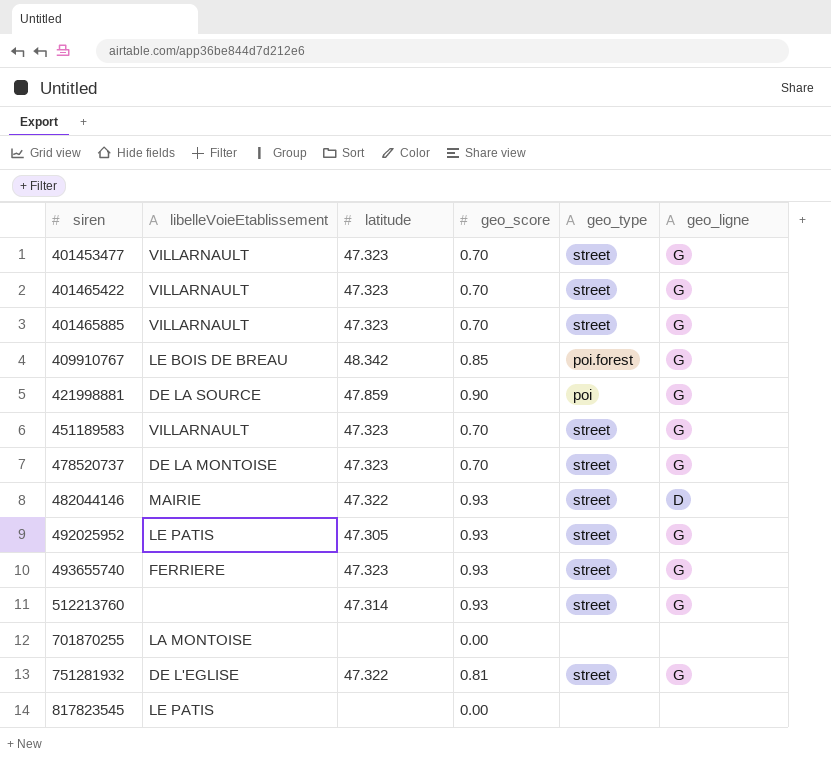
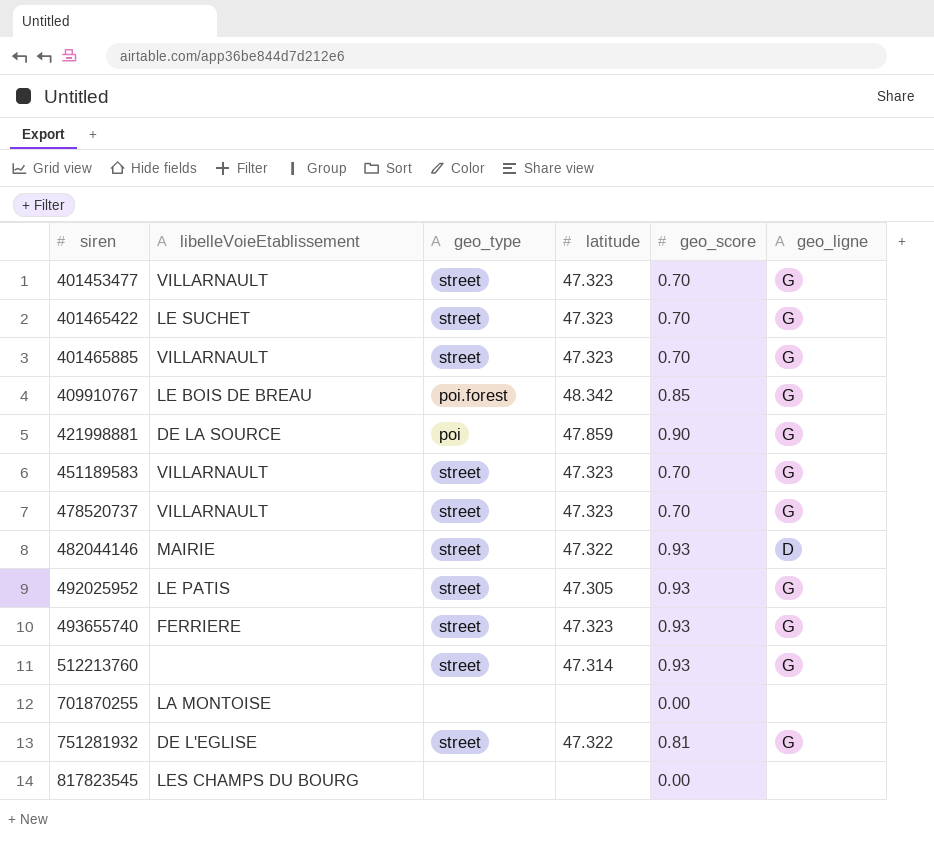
column geo_type | position: 5 -> 3
401465422 | libelleVoieEtablissement: VILLARNAULT -> LE SUCHET
478520737 | libelleVoieEtablissement: DE LA MONTOISE -> VILLARNAULT
817823545 | libelleVoieEtablissement: LE PATIS -> LES CHAMPS DU BOURG

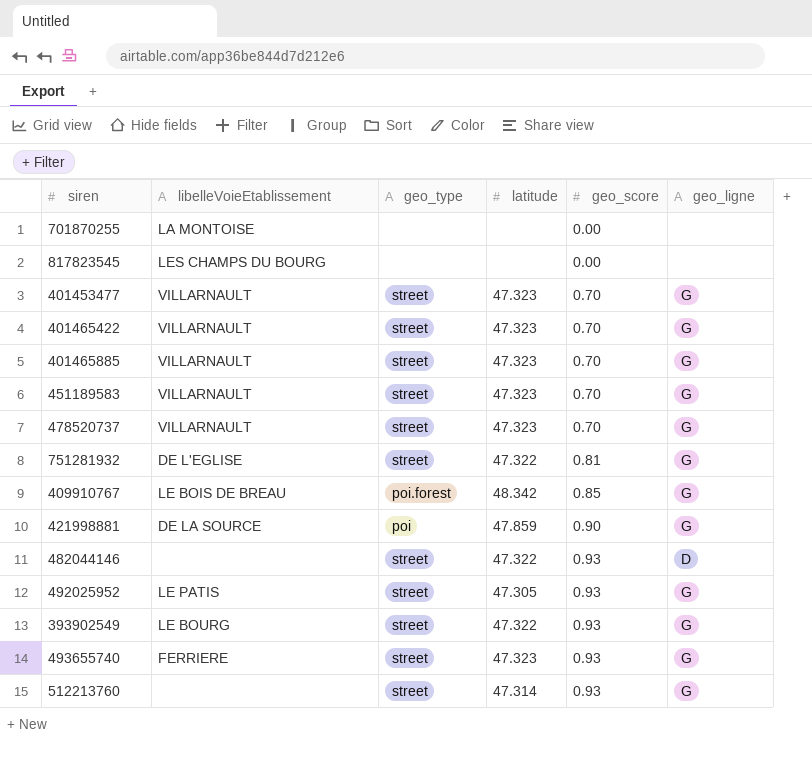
row order: siren ascending -> geo_score ascending
401465422 | libelleVoieEtablissement: LE SUCHET -> VILLARNAULT
482044146 | libelleVoieEtablissement: MAIRIE -> none
row 393902549: none -> LE BOURG | street | 47.322 | 0.93 | G

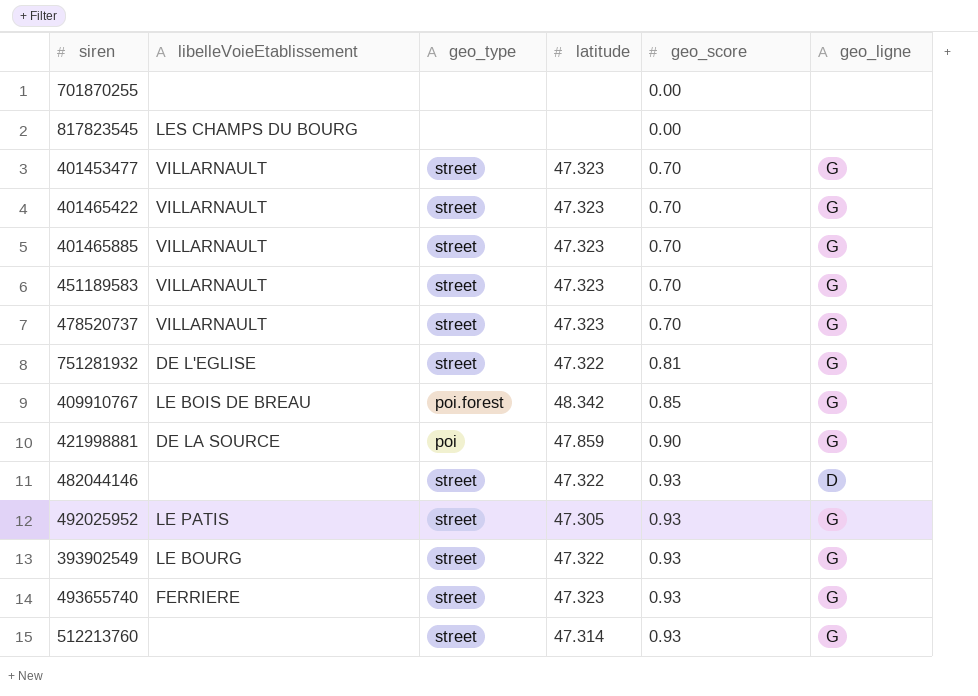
701870255 | libelleVoieEtablissement: LA MONTOISE -> none

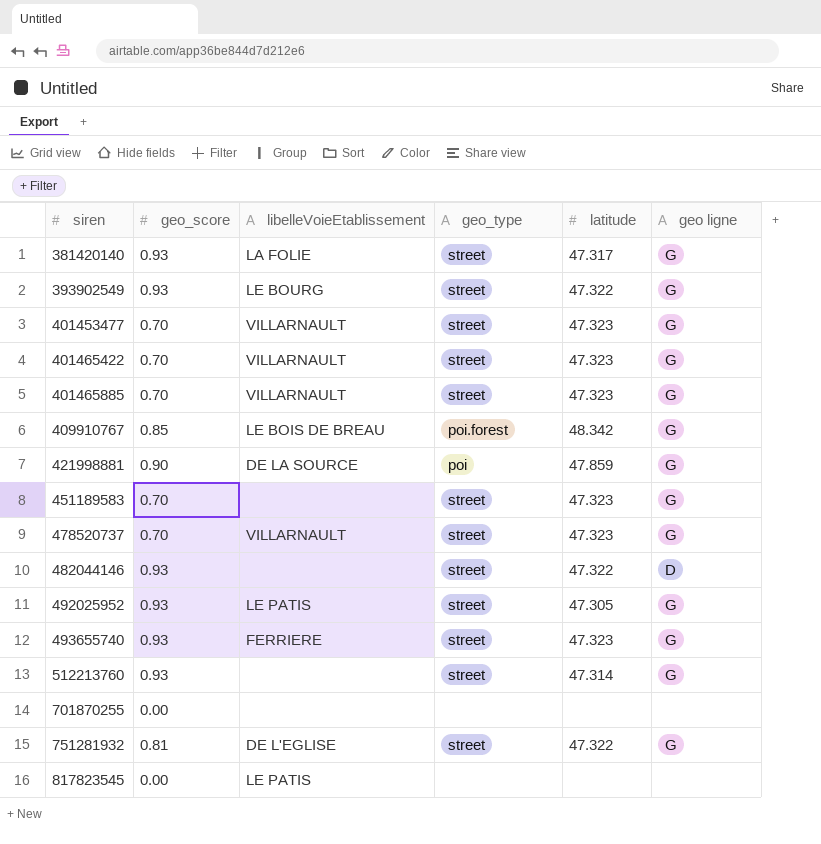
row order: geo_score ascending -> siren ascending
column geo_score | position: 5 -> 2
column name: geo_ligne -> geo ligne
row 381420140: none -> 0.93 | LA FOLIE | street | 47.317 | G
451189583 | libelleVoieEtablissement: VILLARNAULT -> none
817823545 | libelleVoieEtablissement: LES CHAMPS DU BOURG -> LE PATIS

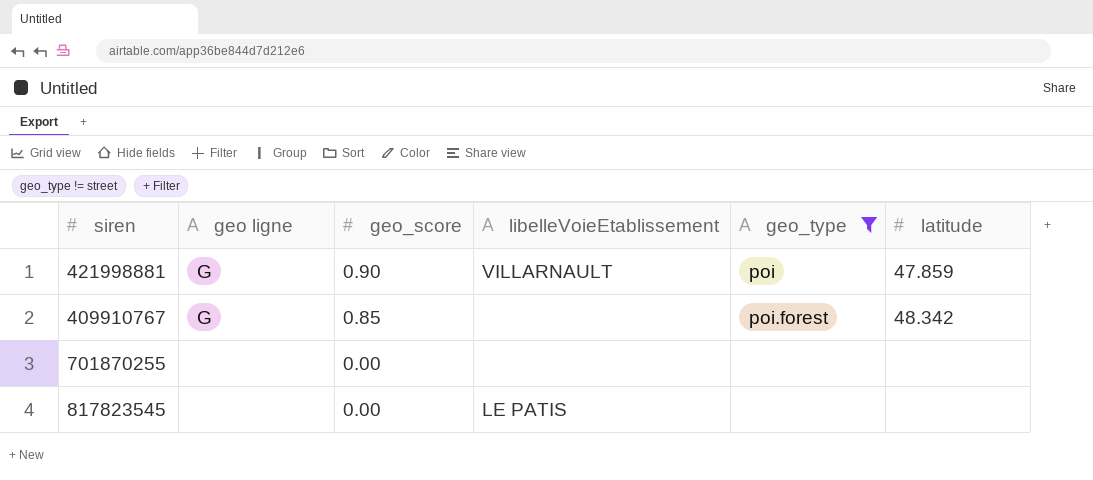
filter: none -> geo_type != street
row order: siren ascending -> geo_score descending
column geo ligne | position: 6 -> 2
421998881 | libelleVoieEtablissement: DE LA SOURCE -> VILLARNAULT
409910767 | libelleVoieEtablissement: LE BOIS DE BREAU -> none

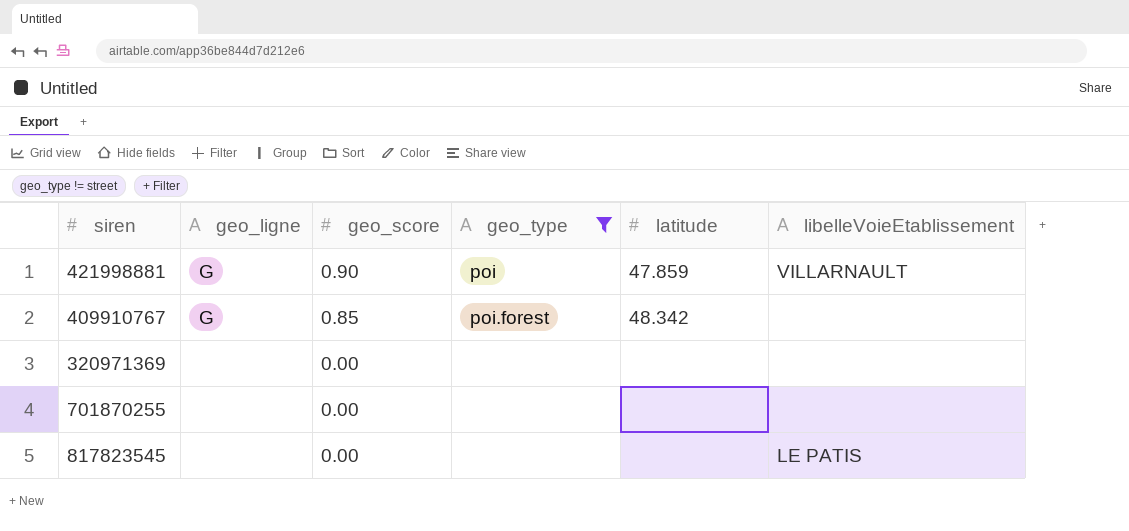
column name: geo ligne -> geo_ligne
column libelleVoieEtablissement | position: 4 -> 6
row 320971369: none -> none | 0.00 | none | none | none

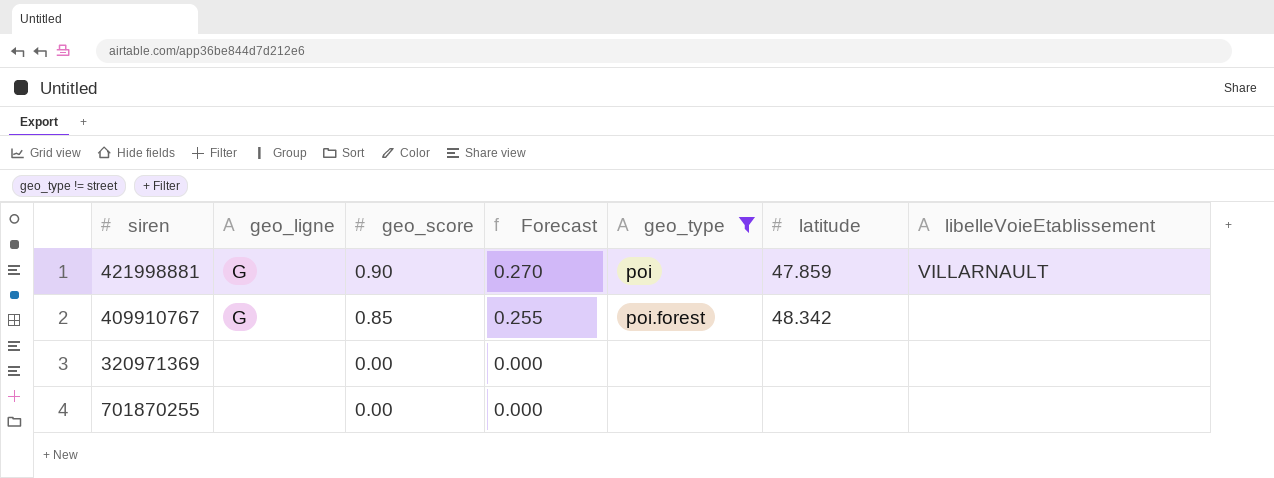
column Forecast | formula: none -> [geo_score] * 0.3
row 817823545: none | 0.00 | none | none | LE PATIS -> none

